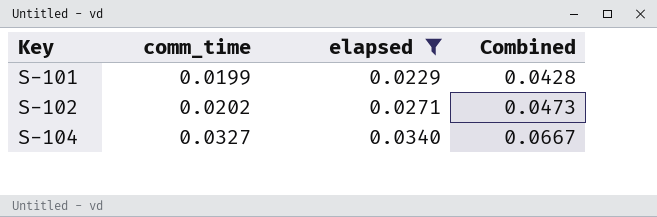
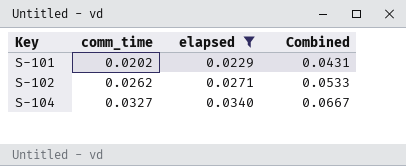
S-101 | comm_time: 0.0199 -> 0.0202
S-101 | Combined: 0.0428 -> 0.0431
S-102 | comm_time: 0.0202 -> 0.0262
S-102 | Combined: 0.0473 -> 0.0533

